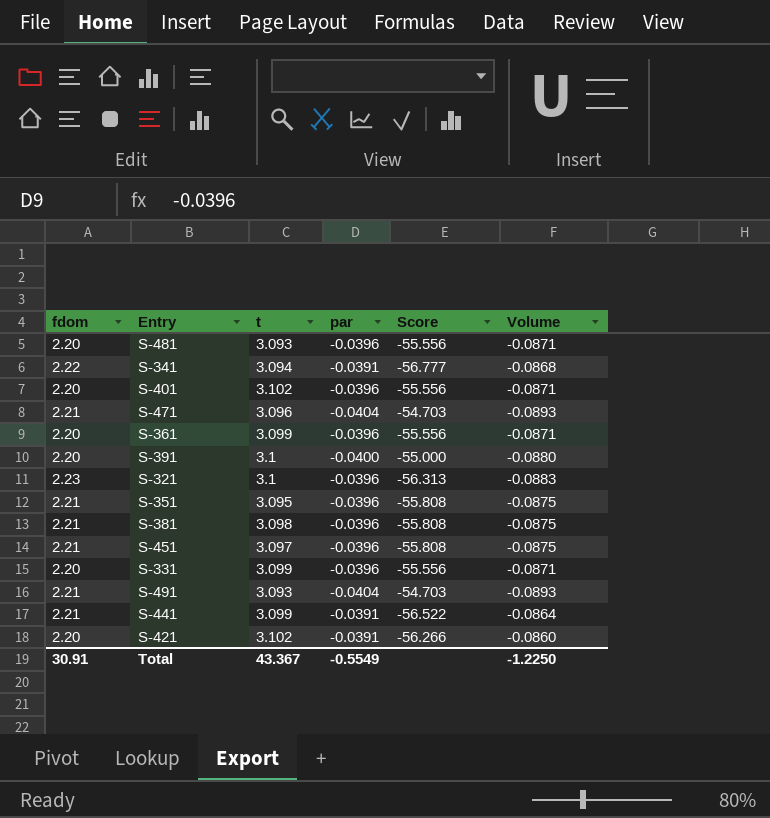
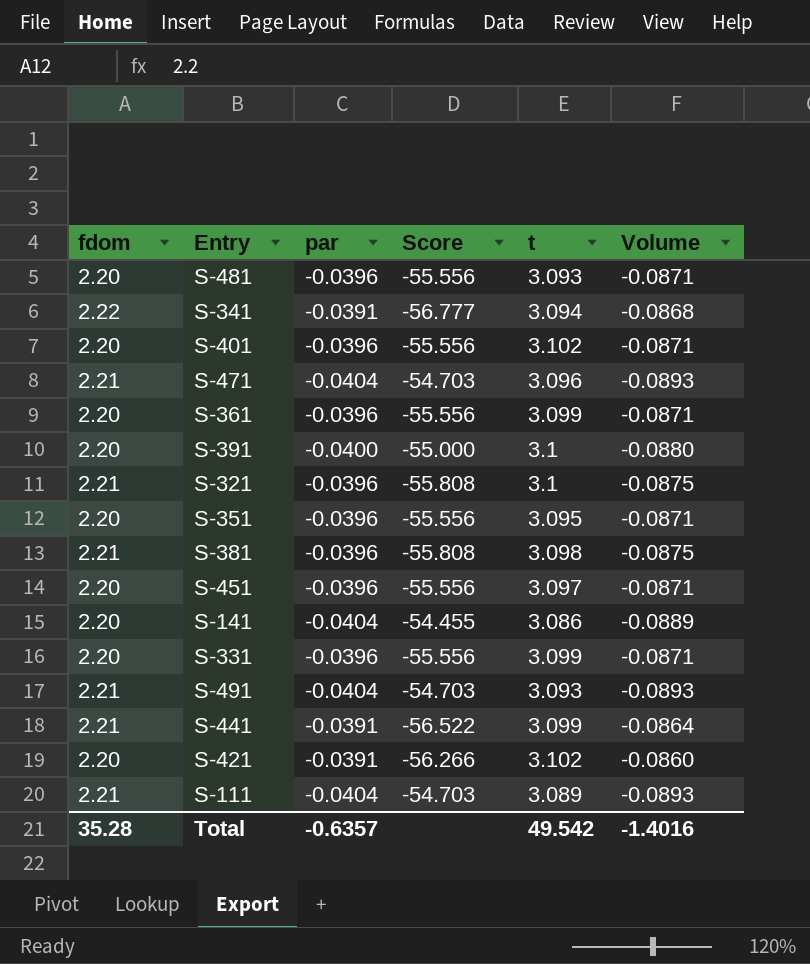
column t | position: 3 -> 5
S-321 | fdom: 2.23 -> 2.21
S-321 | Score: -56.313 -> -55.808
S-321 | Volume: -0.0883 -> -0.0875
S-351 | fdom: 2.21 -> 2.20
S-351 | Score: -55.808 -> -55.556
S-351 | Volume: -0.0875 -> -0.0871
S-451 | fdom: 2.21 -> 2.20
S-451 | Score: -55.808 -> -55.556
S-451 | Volume: -0.0875 -> -0.0871
row S-141: none -> 2.20 | -0.0404 | -54.455 | 3.086 | -0.0889
row S-111: none -> 2.21 | -0.0404 | -54.703 | 3.089 | -0.0893
Total | fdom: 30.91 -> 35.28
Total | par: -0.5549 -> -0.6357
Total | t: 43.367 -> 49.542
Total | Volume: -1.2250 -> -1.4016

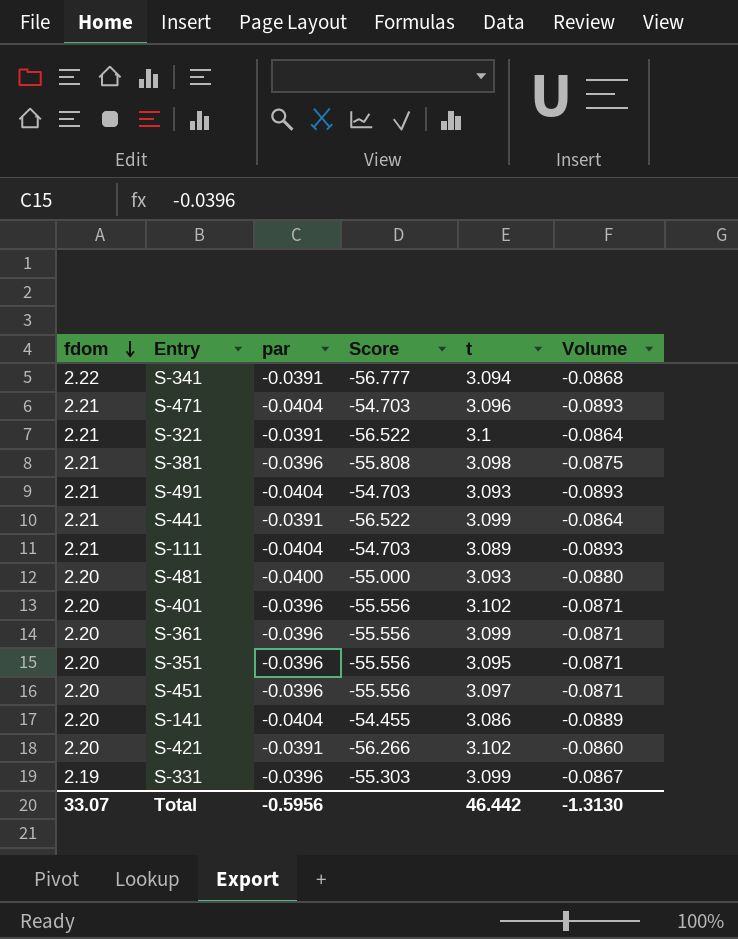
row order: none -> fdom descending
row S-391: 2.20 | -0.0400 | -55.000 | 3.1 | -0.0880 -> none
S-321 | par: -0.0396 -> -0.0391
S-321 | Score: -55.808 -> -56.522
S-321 | Volume: -0.0875 -> -0.0864
S-481 | par: -0.0396 -> -0.0400
S-481 | Score: -55.556 -> -55.000
S-481 | Volume: -0.0871 -> -0.0880
S-331 | fdom: 2.20 -> 2.19
S-331 | Score: -55.556 -> -55.303
S-331 | Volume: -0.0871 -> -0.0867
Total | fdom: 35.28 -> 33.07
Total | par: -0.6357 -> -0.5956
Total | t: 49.542 -> 46.442
Total | Volume: -1.4016 -> -1.3130

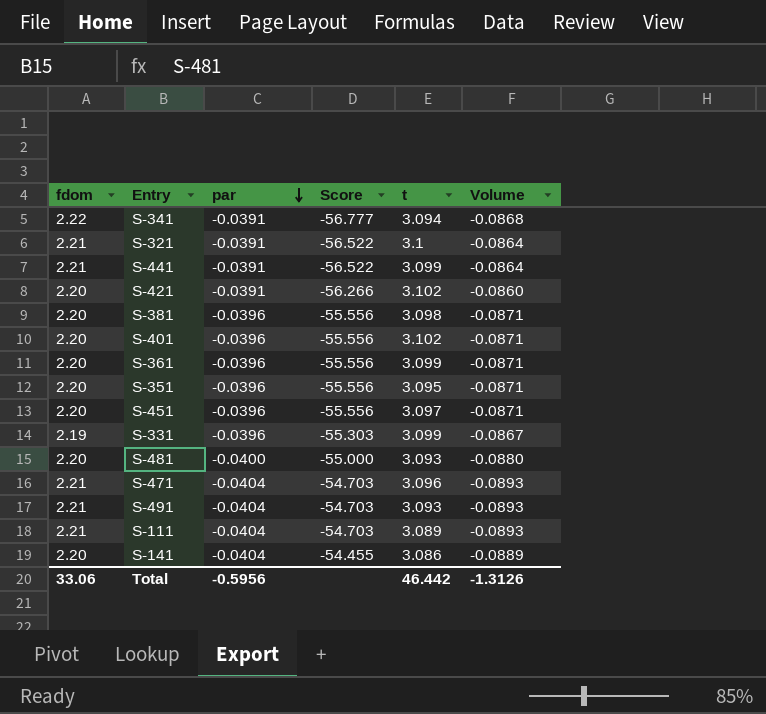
row order: fdom descending -> par descending
S-381 | fdom: 2.21 -> 2.20
S-381 | Score: -55.808 -> -55.556
S-381 | Volume: -0.0875 -> -0.0871
Total | fdom: 33.07 -> 33.06
Total | Volume: -1.3130 -> -1.3126

